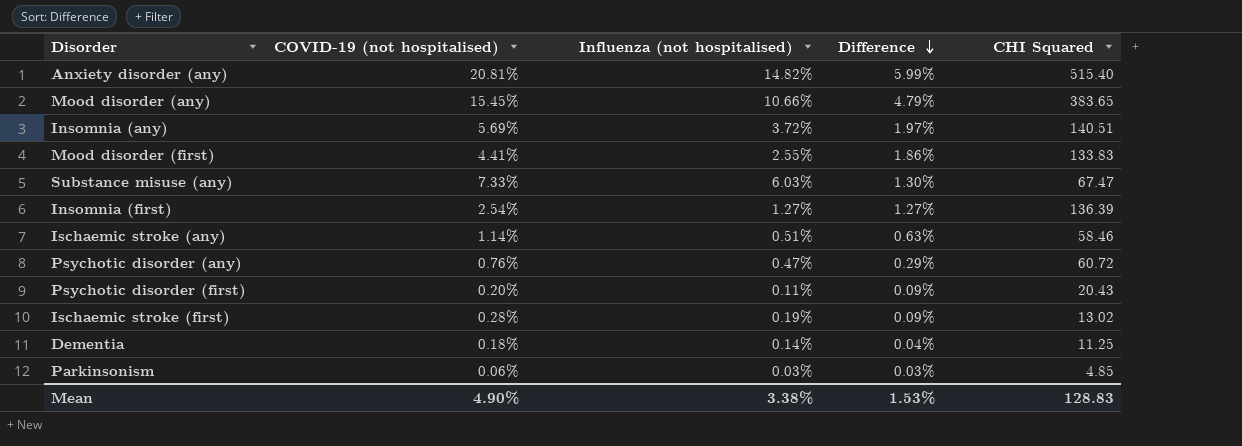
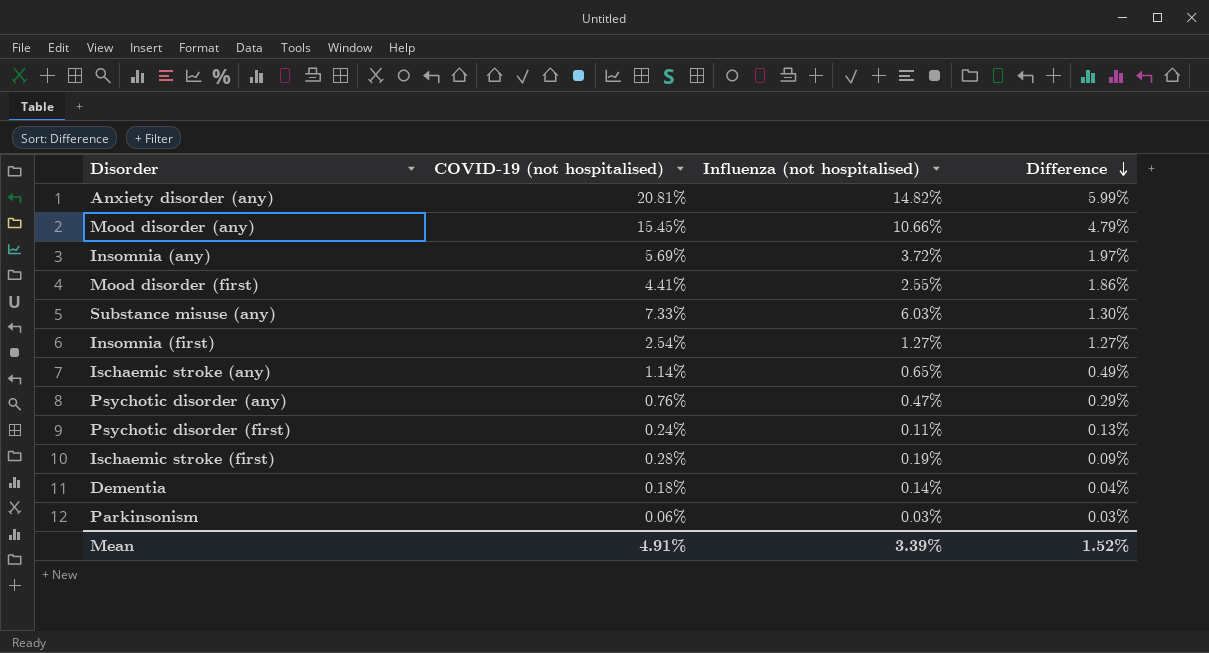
column CHI Squared | position: 5 -> none
Ischaemic stroke (any) | Influenza (not hospitalised): 0.51% -> 0.65%
Ischaemic stroke (any) | Difference: 0.63% -> 0.49%
Psychotic disorder (first) | COVID-19 (not hospitalised): 0.20% -> 0.24%
Psychotic disorder (first) | Difference: 0.09% -> 0.13%
Mean | COVID-19 (not hospitalised): 4.90% -> 4.91%
Mean | Influenza (not hospitalised): 3.38% -> 3.39%
Mean | Difference: 1.53% -> 1.52%

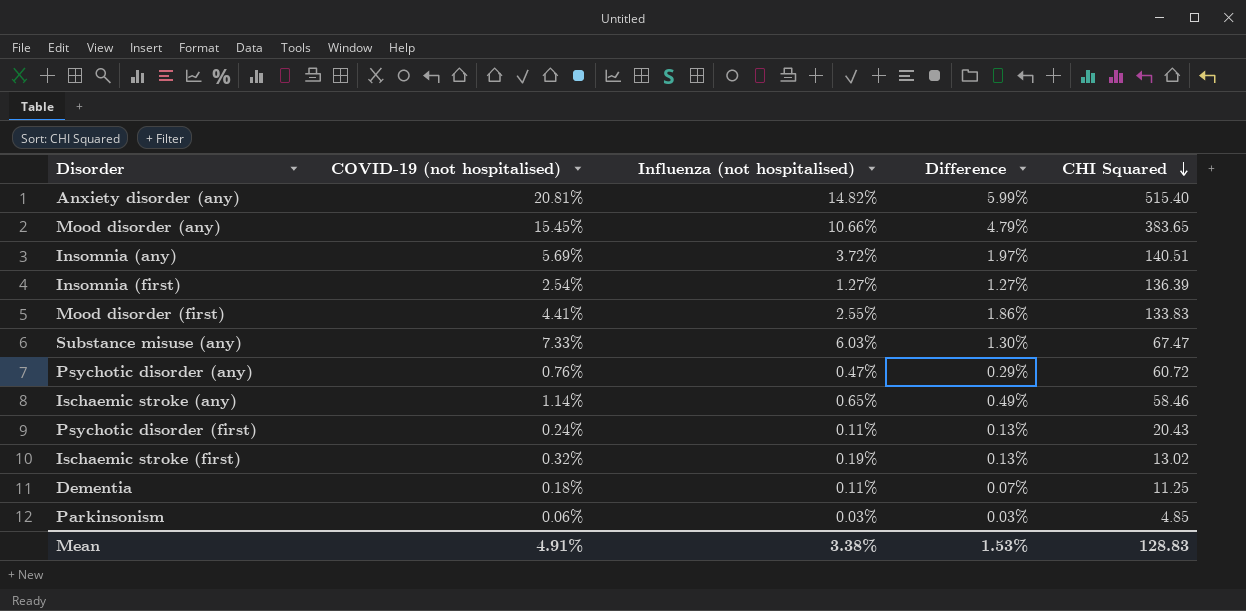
row order: Difference descending -> CHI Squared descending
column CHI Squared | position: none -> 5
Ischaemic stroke (first) | COVID-19 (not hospitalised): 0.28% -> 0.32%
Ischaemic stroke (first) | Difference: 0.09% -> 0.13%
Dementia | Influenza (not hospitalised): 0.14% -> 0.11%
Dementia | Difference: 0.04% -> 0.07%
Mean | Influenza (not hospitalised): 3.39% -> 3.38%
Mean | Difference: 1.52% -> 1.53%

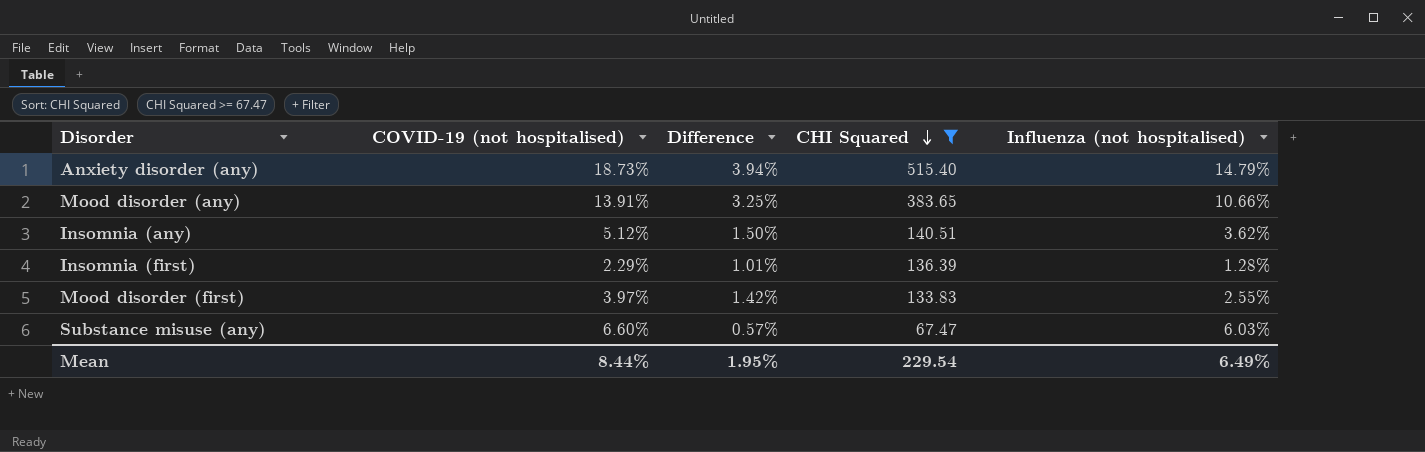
filter: none -> CHI Squared >= 67.47
column Influenza (not hospitalised) | position: 3 -> 5
Anxiety disorder (any) | COVID-19 (not hospitalised): 20.81% -> 18.73%
Anxiety disorder (any) | Difference: 5.99% -> 3.94%
Anxiety disorder (any) | Influenza (not hospitalised): 14.82% -> 14.79%
Mood disorder (any) | COVID-19 (not hospitalised): 15.45% -> 13.91%
Mood disorder (any) | Difference: 4.79% -> 3.25%
Insomnia (any) | COVID-19 (not hospitalised): 5.69% -> 5.12%
Insomnia (any) | Difference: 1.97% -> 1.50%
Insomnia (any) | Influenza (not hospitalised): 3.72% -> 3.62%
Insomnia (first) | COVID-19 (not hospitalised): 2.54% -> 2.29%
Insomnia (first) | Difference: 1.27% -> 1.01%
Insomnia (first) | Influenza (not hospitalised): 1.27% -> 1.28%
Mood disorder (first) | COVID-19 (not hospitalised): 4.41% -> 3.97%
Mood disorder (first) | Difference: 1.86% -> 1.42%
Substance misuse (any) | COVID-19 (not hospitalised): 7.33% -> 6.60%
Substance misuse (any) | Difference: 1.30% -> 0.57%
Mean | COVID-19 (not hospitalised): 4.91% -> 8.44%
Mean | Difference: 1.53% -> 1.95%
Mean | CHI Squared: 128.83 -> 229.54
Mean | Influenza (not hospitalised): 3.38% -> 6.49%

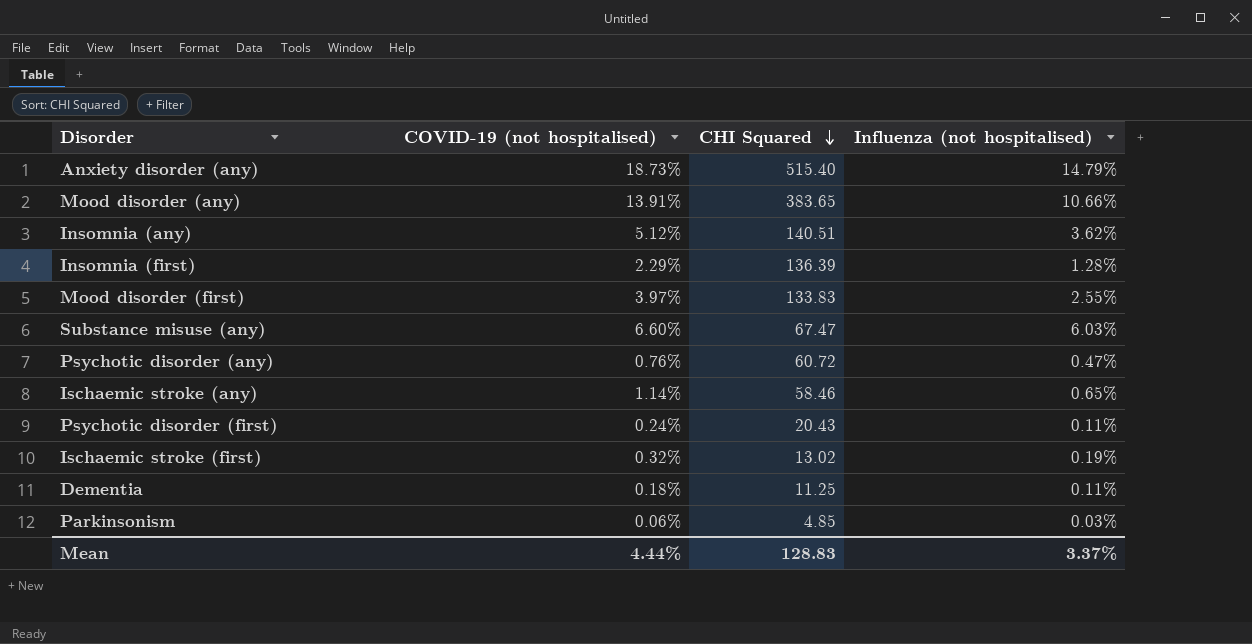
filter: CHI Squared >= 67.47 -> none
column Difference | formula: [COVID-19 (not hospitalised)] - [Influenza (not hospitalised)] -> none
Mean | COVID-19 (not hospitalised): 8.44% -> 4.44%
Mean | CHI Squared: 229.54 -> 128.83
Mean | Influenza (not hospitalised): 6.49% -> 3.37%

